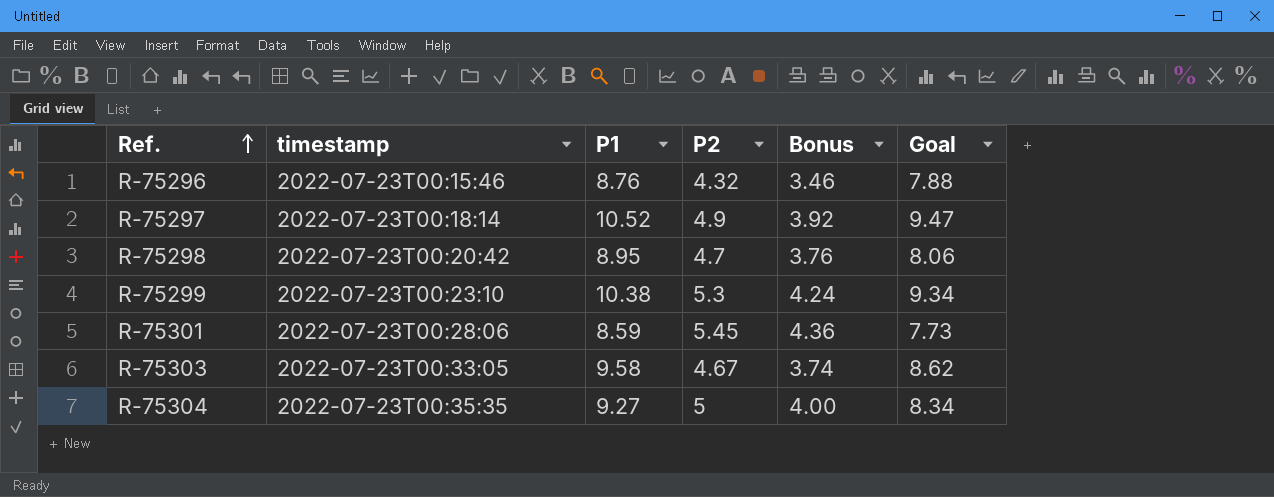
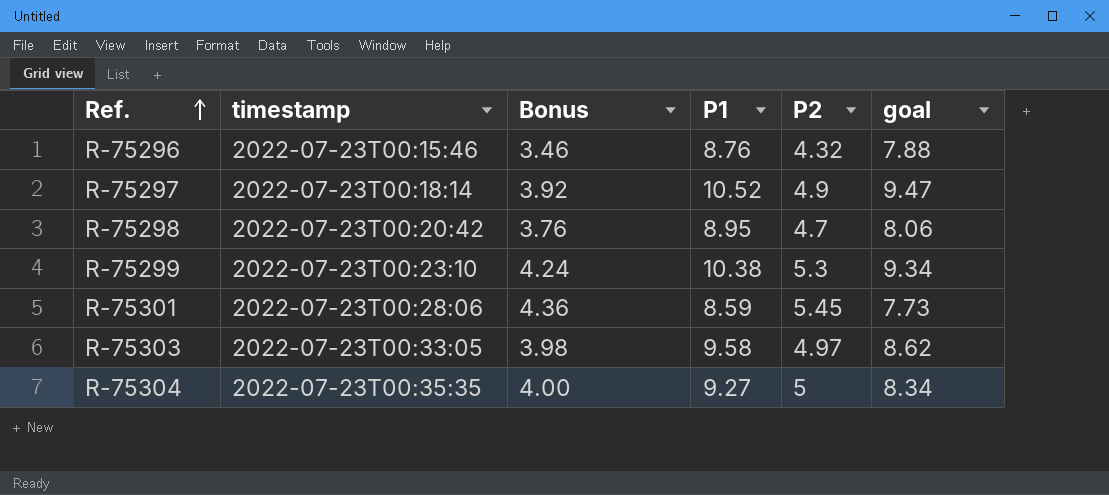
column Bonus | position: 5 -> 3
column name: Goal -> goal
R-75303 | Bonus: 3.74 -> 3.98
R-75303 | P2: 4.67 -> 4.97

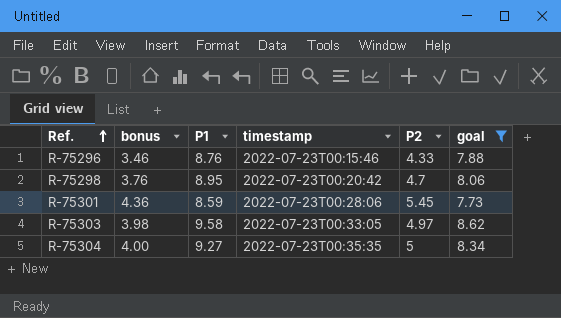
filter: none -> goal <= 8.62
column name: Bonus -> bonus
column timestamp | position: 2 -> 4
R-75296 | P2: 4.32 -> 4.33

